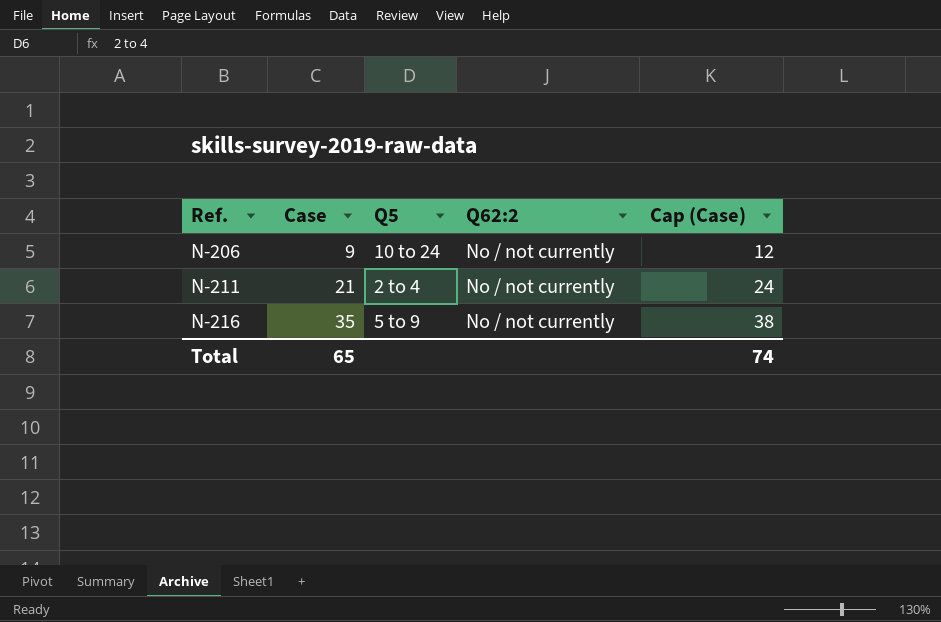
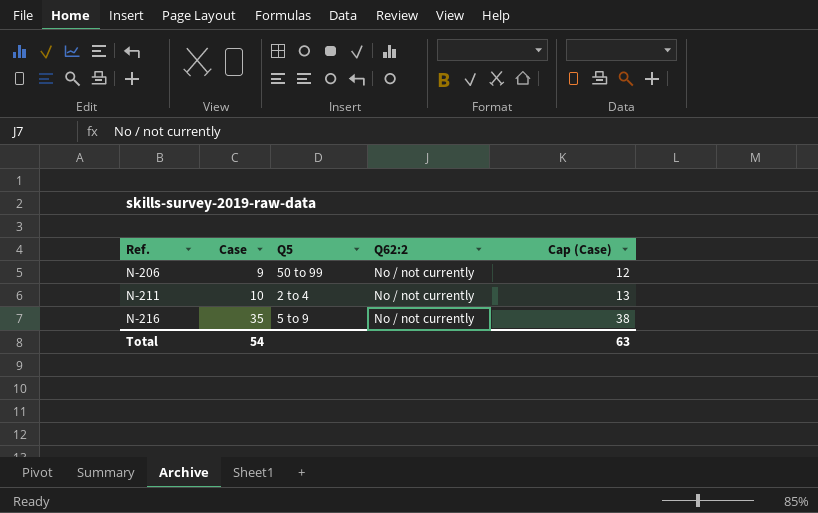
N-206 | Q5: 10 to 24 -> 50 to 99
N-211 | Case: 21 -> 10
N-211 | Cap (Case): 24 -> 13
Total | Case: 65 -> 54
Total | Cap (Case): 74 -> 63

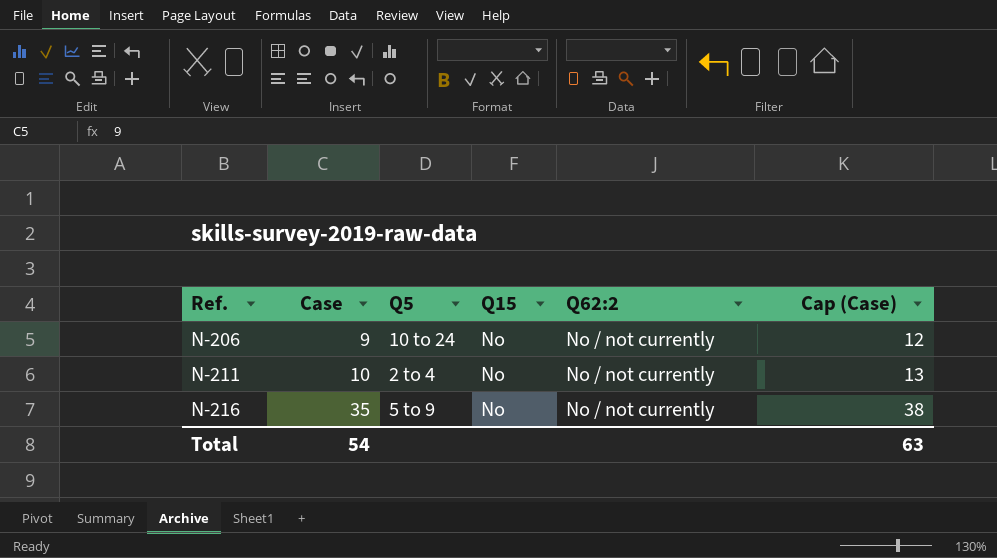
column Q15 | position: none -> 4
N-206 | Q5: 50 to 99 -> 10 to 24

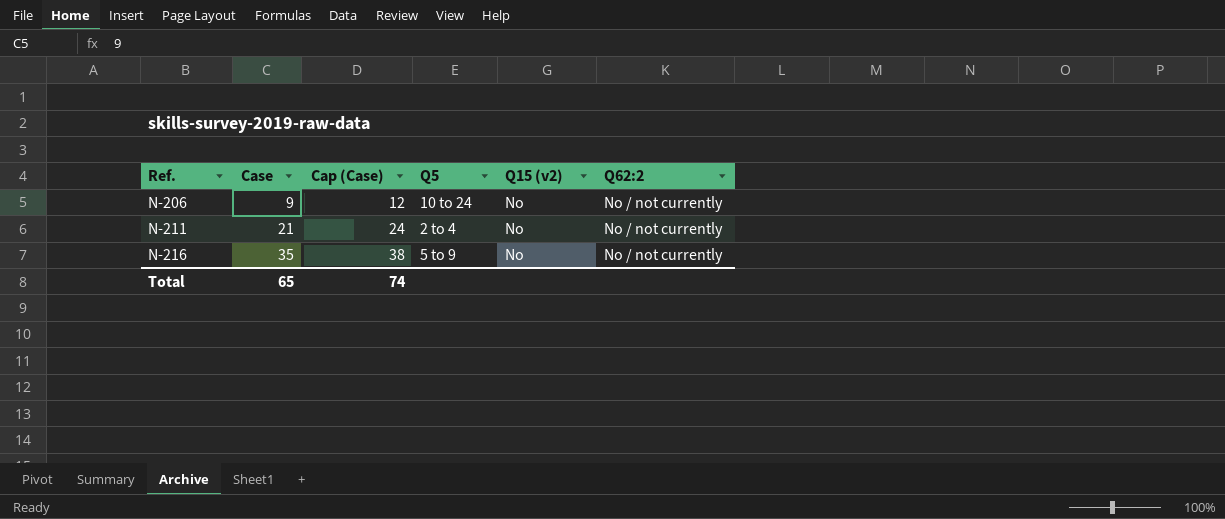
column Cap (Case) | position: 6 -> 3
column name: Q15 -> Q15 (v2)
N-211 | Case: 10 -> 21
N-211 | Cap (Case): 13 -> 24
Total | Case: 54 -> 65
Total | Cap (Case): 63 -> 74

